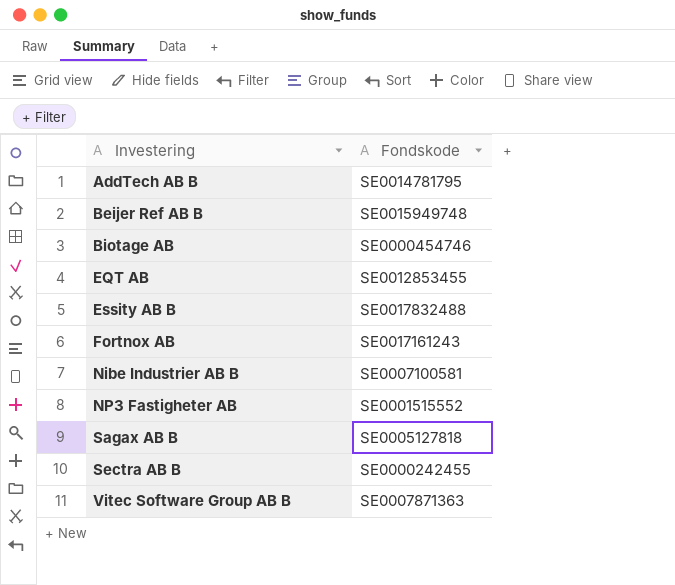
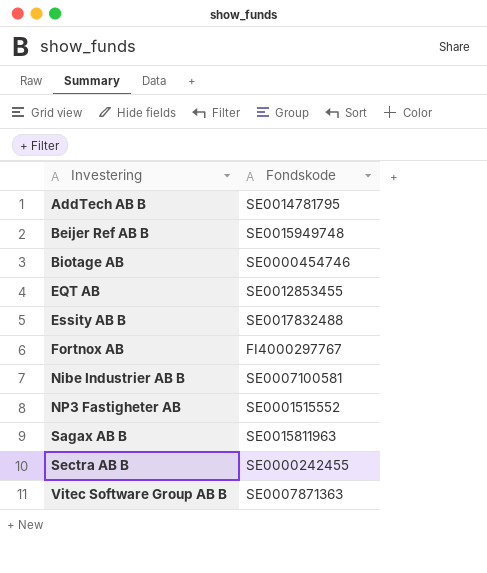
Fortnox AB | Fondskode: SE0017161243 -> FI4000297767
Sagax AB B | Fondskode: SE0005127818 -> SE0015811963

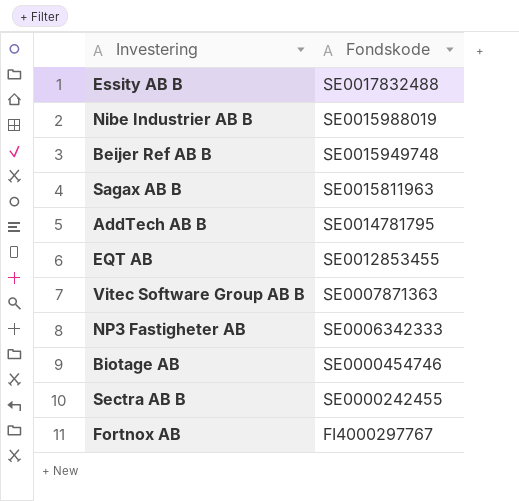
row order: Investering ascending -> Fondskode descending
Nibe Industrier AB B | Fondskode: SE0007100581 -> SE0015988019
NP3 Fastigheter AB | Fondskode: SE0001515552 -> SE0006342333

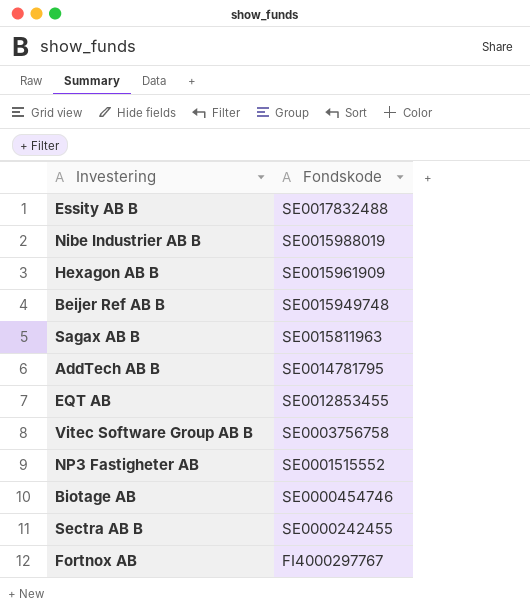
row Hexagon AB B: none -> SE0015961909
Vitec Software Group AB B | Fondskode: SE0007871363 -> SE0003756758
NP3 Fastigheter AB | Fondskode: SE0006342333 -> SE0001515552

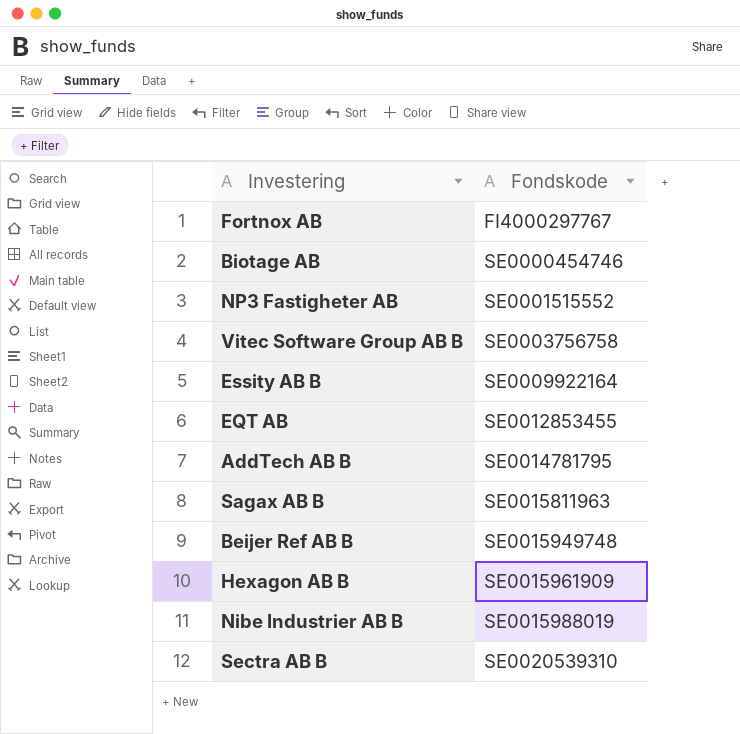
row order: Fondskode descending -> Fondskode ascending
Essity AB B | Fondskode: SE0017832488 -> SE0009922164
Sectra AB B | Fondskode: SE0000242455 -> SE0020539310

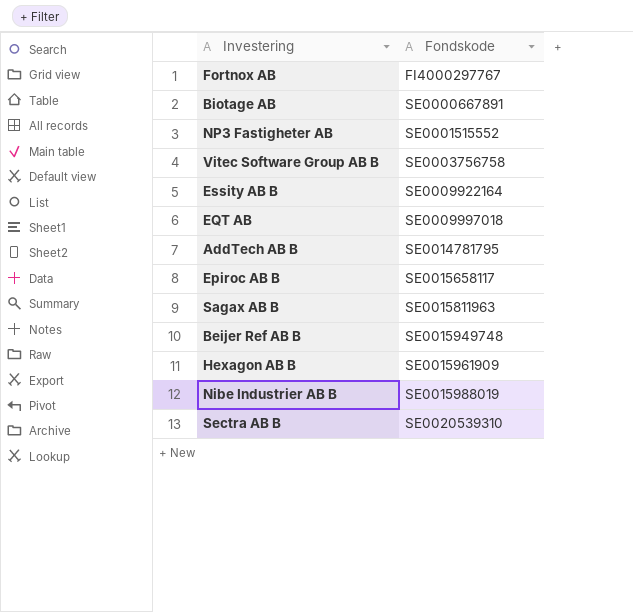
Biotage AB | Fondskode: SE0000454746 -> SE0000667891
EQT AB | Fondskode: SE0012853455 -> SE0009997018
row Epiroc AB B: none -> SE0015658117

